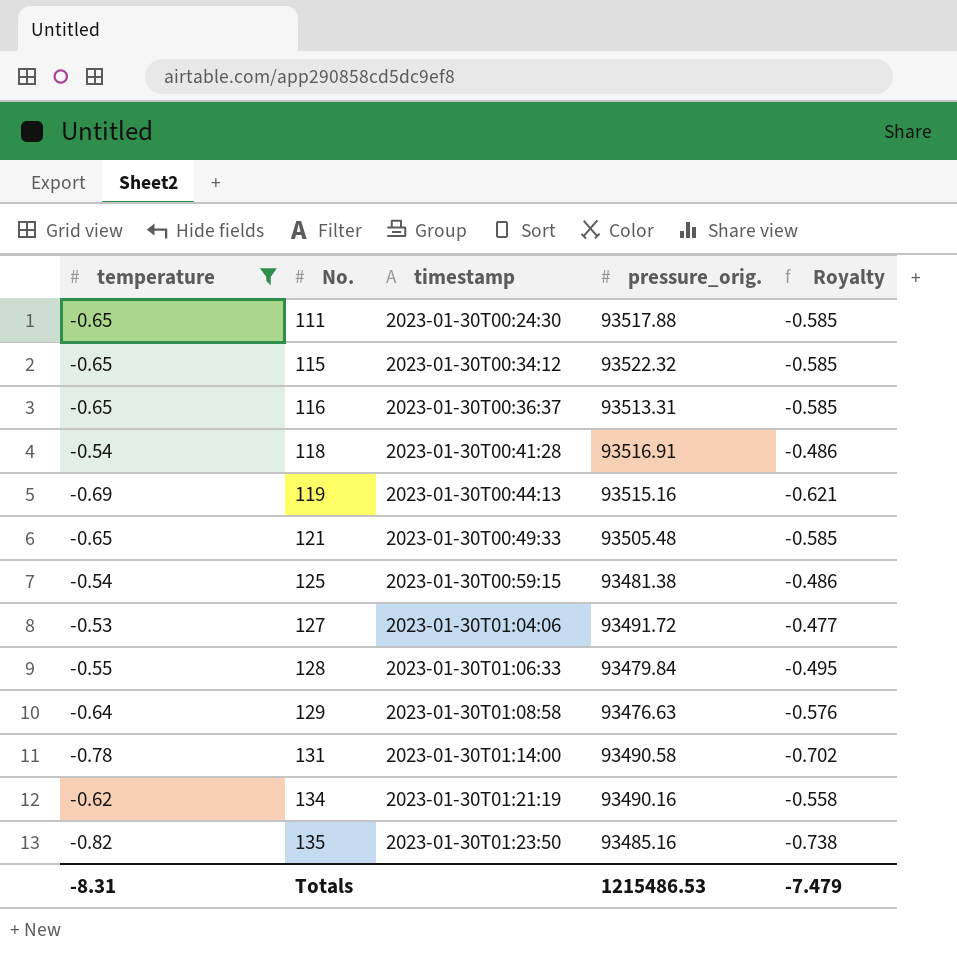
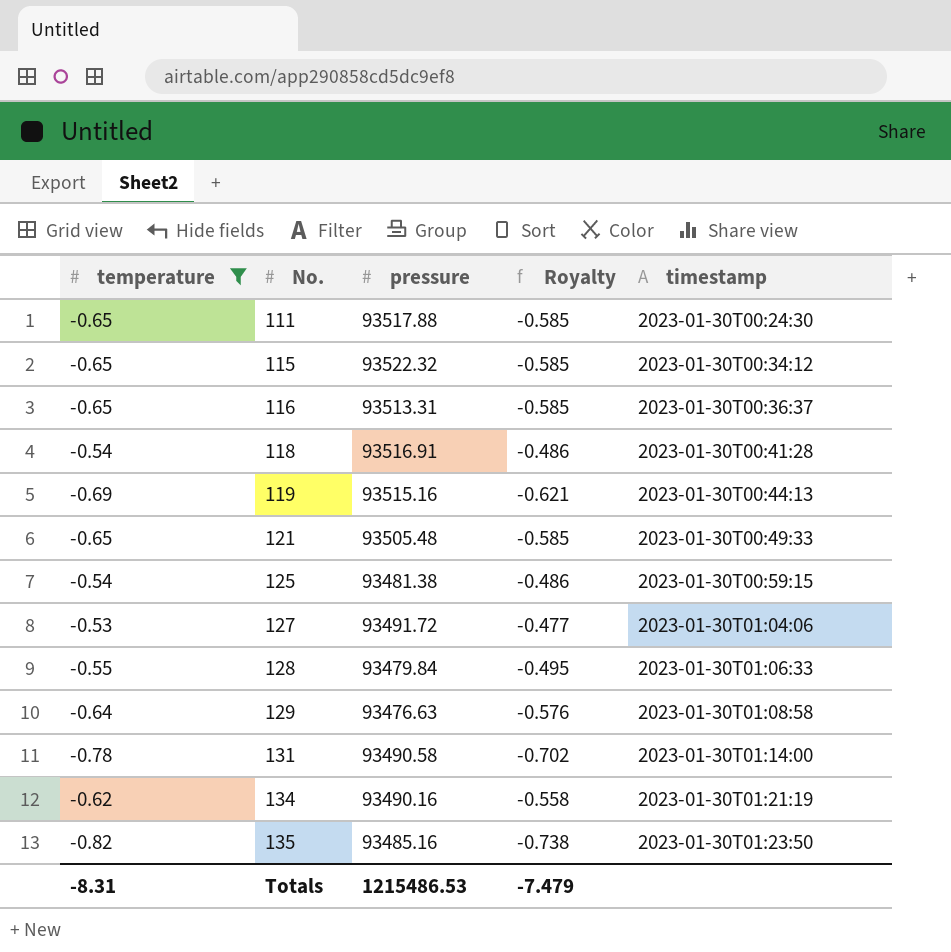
column name: pressure_orig. -> pressure
column timestamp | position: 3 -> 5

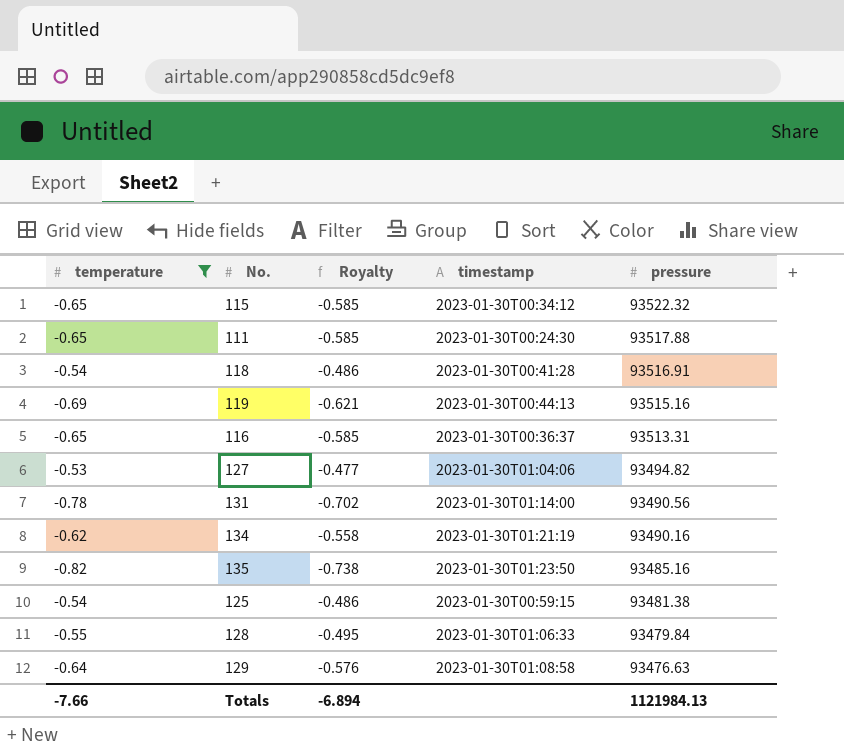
row order: No. ascending -> pressure descending
column pressure | position: 3 -> 5
row 121: -0.65 | 93505.48 | -0.585 | 2023-01-30T00:49:33 -> none
127 | pressure: 93491.72 -> 93494.82
131 | pressure: 93490.58 -> 93490.56
Totals | temperature: -8.31 -> -7.66
Totals | Royalty: -7.479 -> -6.894
Totals | pressure: 1215486.53 -> 1121984.13

